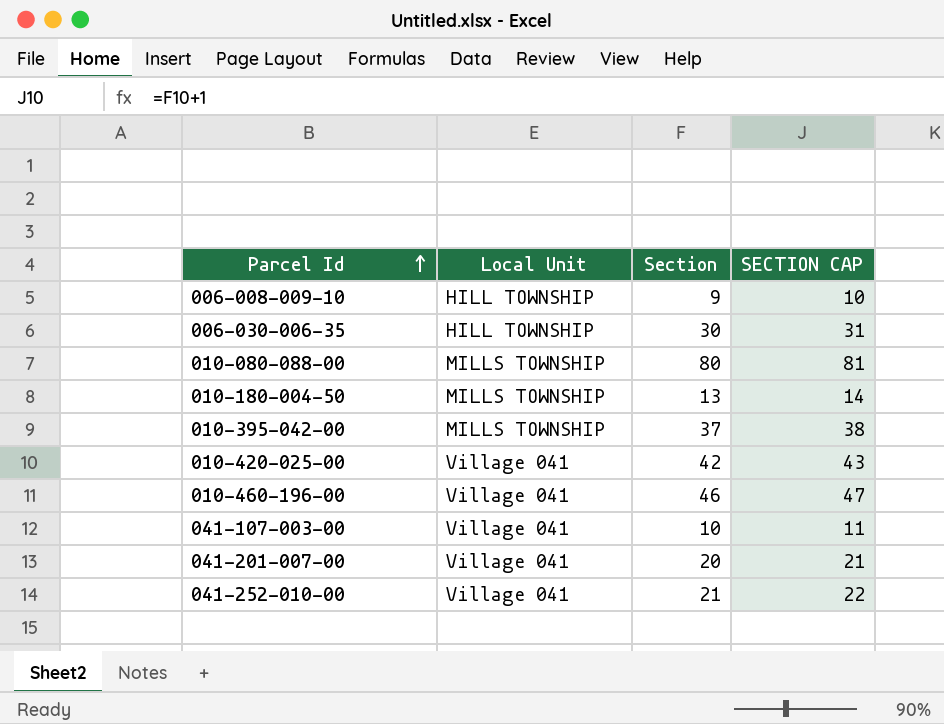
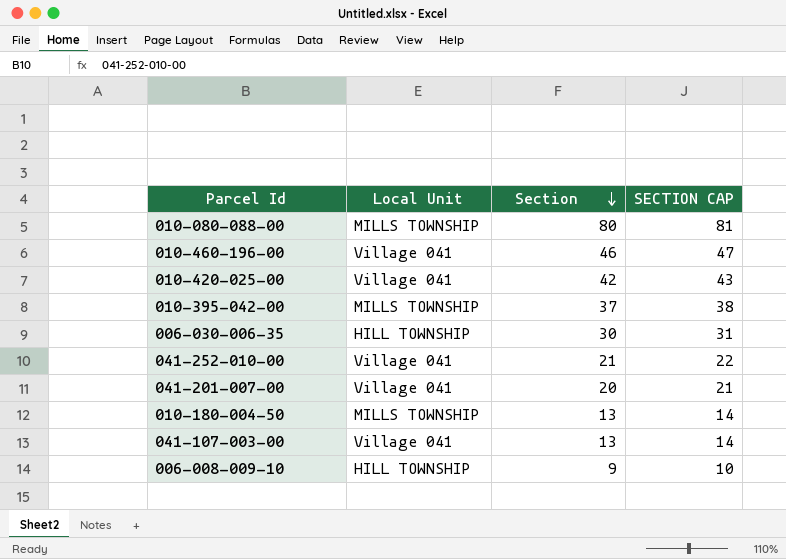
row order: Parcel Id ascending -> Section descending
041-107-003-00 | Section: 10 -> 13
041-107-003-00 | SECTION CAP: 11 -> 14

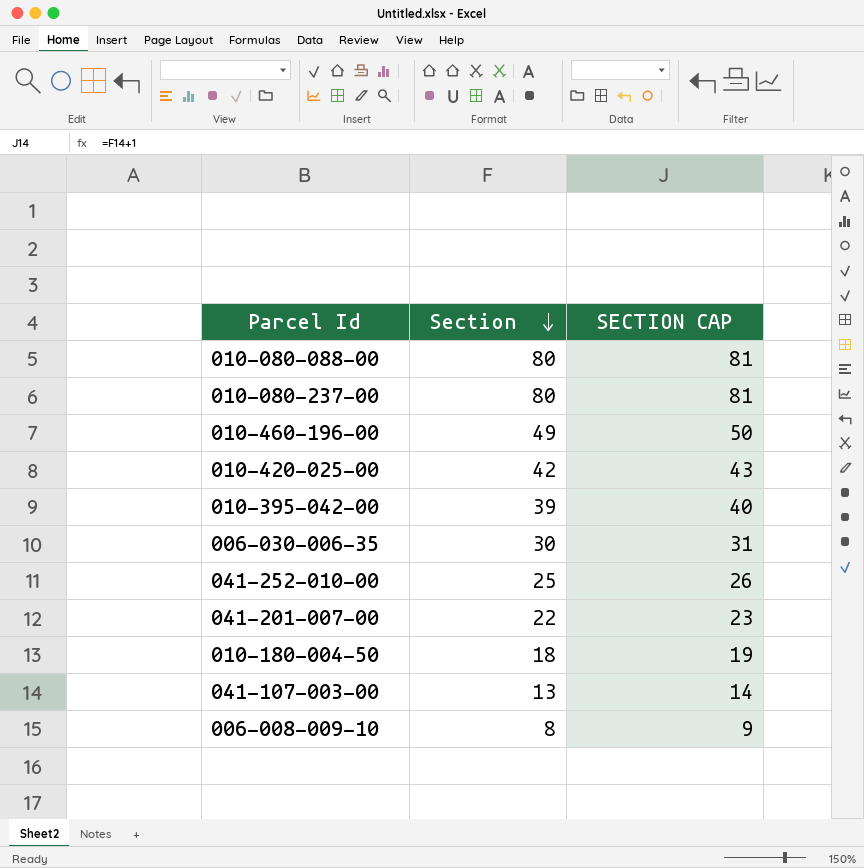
column Local Unit | position: 2 -> none
row 010-080-237-00: none -> 80 | 81
010-460-196-00 | Section: 46 -> 49
010-460-196-00 | SECTION CAP: 47 -> 50
010-395-042-00 | Section: 37 -> 39
010-395-042-00 | SECTION CAP: 38 -> 40
041-252-010-00 | Section: 21 -> 25
041-252-010-00 | SECTION CAP: 22 -> 26
041-201-007-00 | Section: 20 -> 22
041-201-007-00 | SECTION CAP: 21 -> 23
010-180-004-50 | Section: 13 -> 18
010-180-004-50 | SECTION CAP: 14 -> 19
006-008-009-10 | Section: 9 -> 8
006-008-009-10 | SECTION CAP: 10 -> 9

